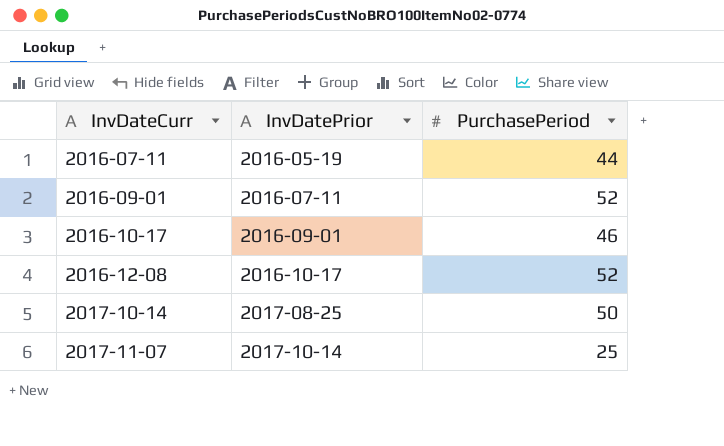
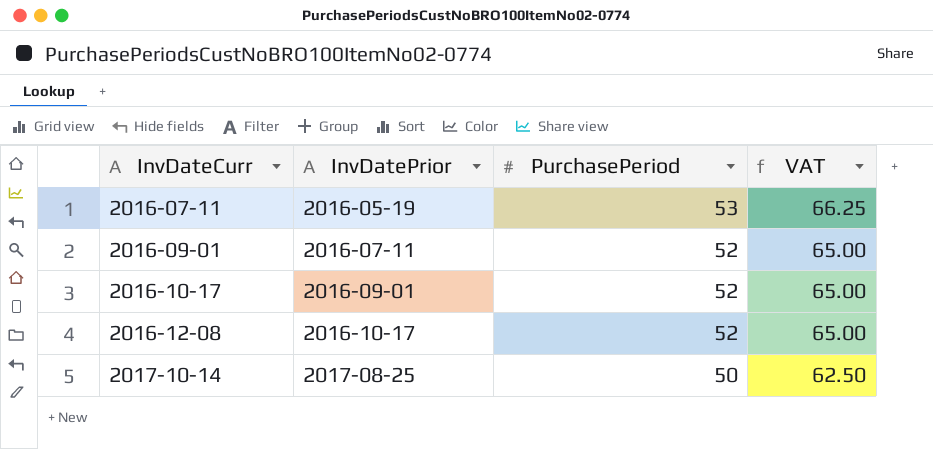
column VAT | formula: none -> [PurchasePeriod] * 1.25
row 2017-11-07: 2017-10-14 | 25 -> none
2016-07-11 | PurchasePeriod: 44 -> 53
2016-10-17 | PurchasePeriod: 46 -> 52

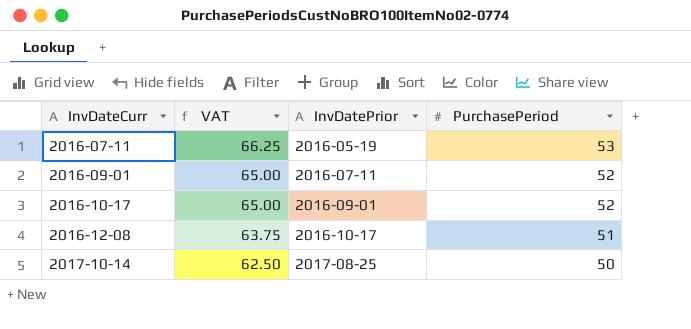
column VAT | position: 4 -> 2
2016-12-08 | VAT: 65.00 -> 63.75
2016-12-08 | PurchasePeriod: 52 -> 51

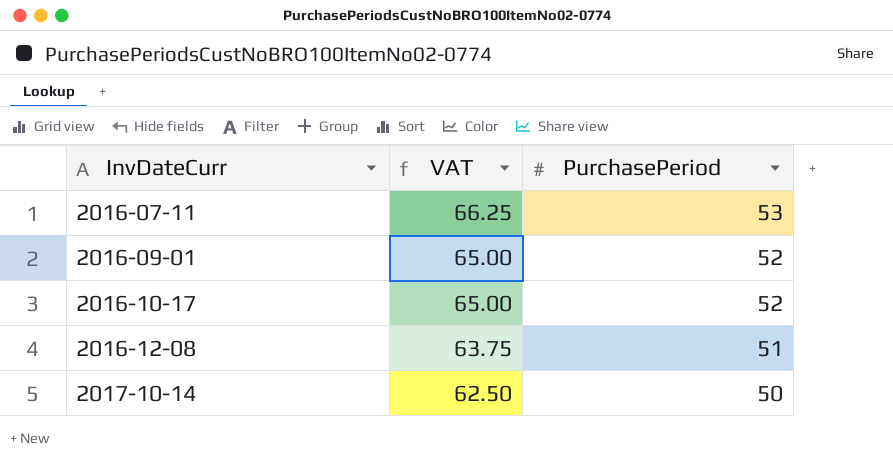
column InvDatePrior | position: 3 -> none

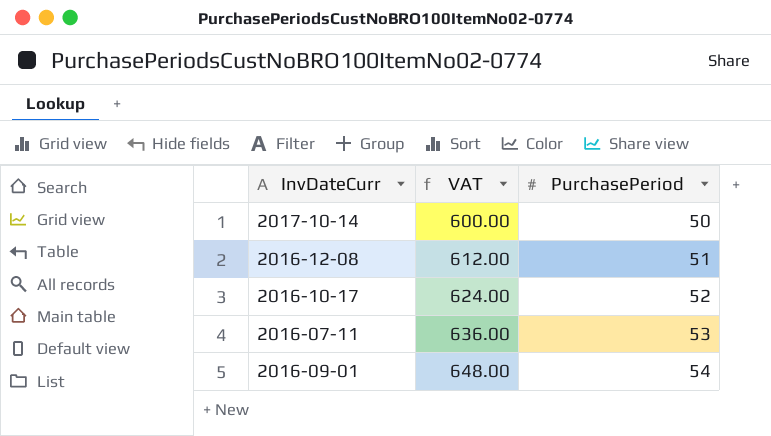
row order: InvDateCurr ascending -> VAT ascending
column VAT | formula: [PurchasePeriod] * 1.25 -> [PurchasePeriod] * 12
2016-09-01 | PurchasePeriod: 52 -> 54

